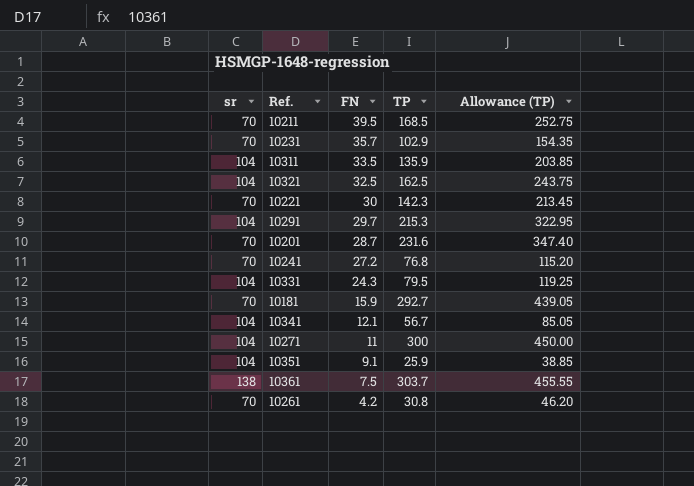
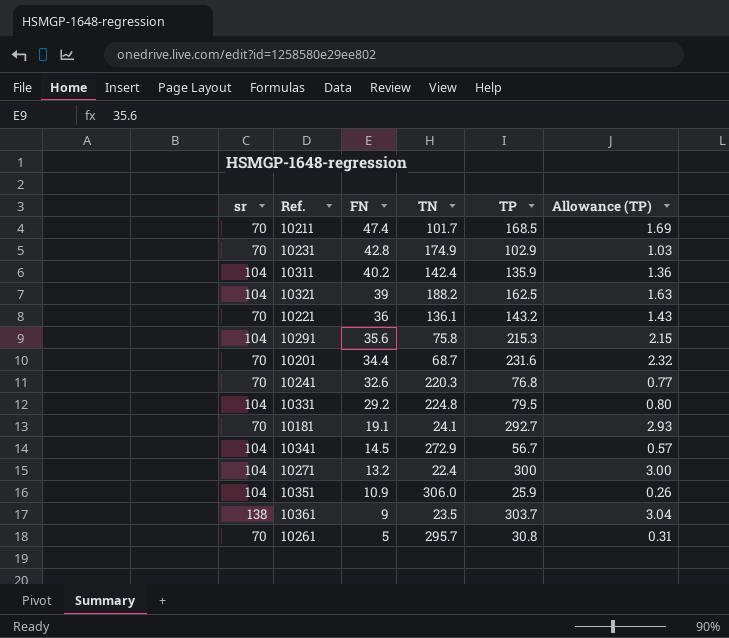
column TN | position: none -> 4
column Allowance (TP) | formula: [TP] * 1.5 -> [TP] * 0.01
10211 | FN: 39.5 -> 47.4
10231 | FN: 35.7 -> 42.8
10311 | FN: 33.5 -> 40.2
10321 | FN: 32.5 -> 39
10221 | FN: 30 -> 36
10221 | TP: 142.3 -> 143.2
10291 | FN: 29.7 -> 35.6
10201 | FN: 28.7 -> 34.4
10241 | FN: 27.2 -> 32.6
10331 | FN: 24.3 -> 29.2
10181 | FN: 15.9 -> 19.1
10341 | FN: 12.1 -> 14.5
10271 | FN: 11 -> 13.2
10351 | FN: 9.1 -> 10.9
10361 | FN: 7.5 -> 9
10261 | FN: 4.2 -> 5

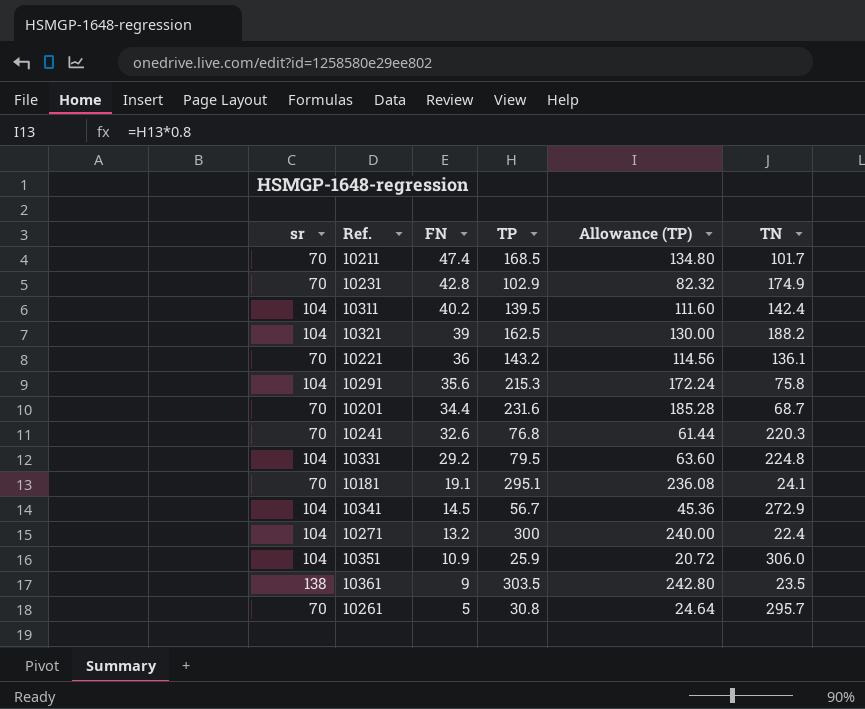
column Allowance (TP) | formula: [TP] * 0.01 -> [TP] * 0.8
column TN | position: 4 -> 6
10311 | TP: 135.9 -> 139.5
10181 | TP: 292.7 -> 295.1
10361 | TP: 303.7 -> 303.5

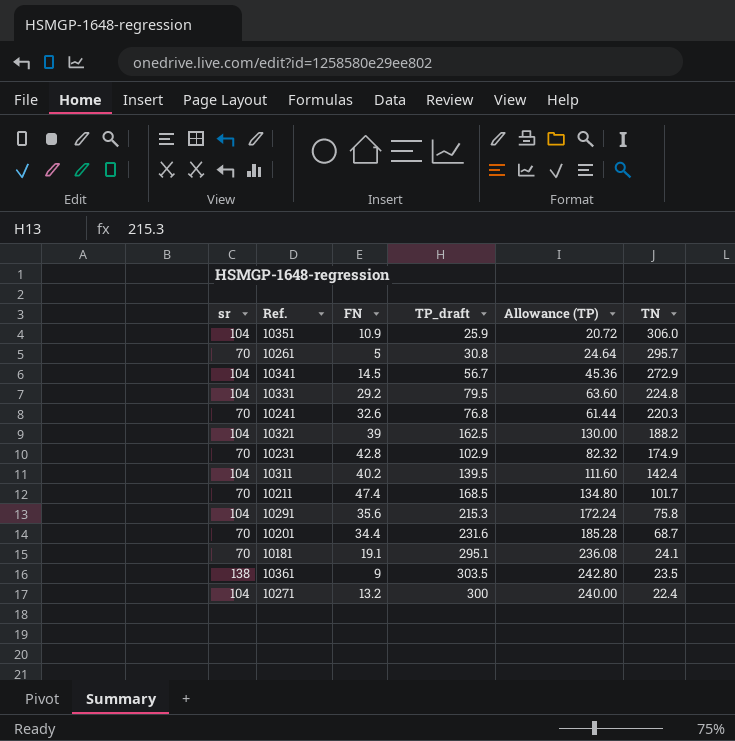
row order: FN descending -> TN descending
column name: TP -> TP_draft
row 10221: 70 | 36 | 143.2 | 114.56 | 136.1 -> none

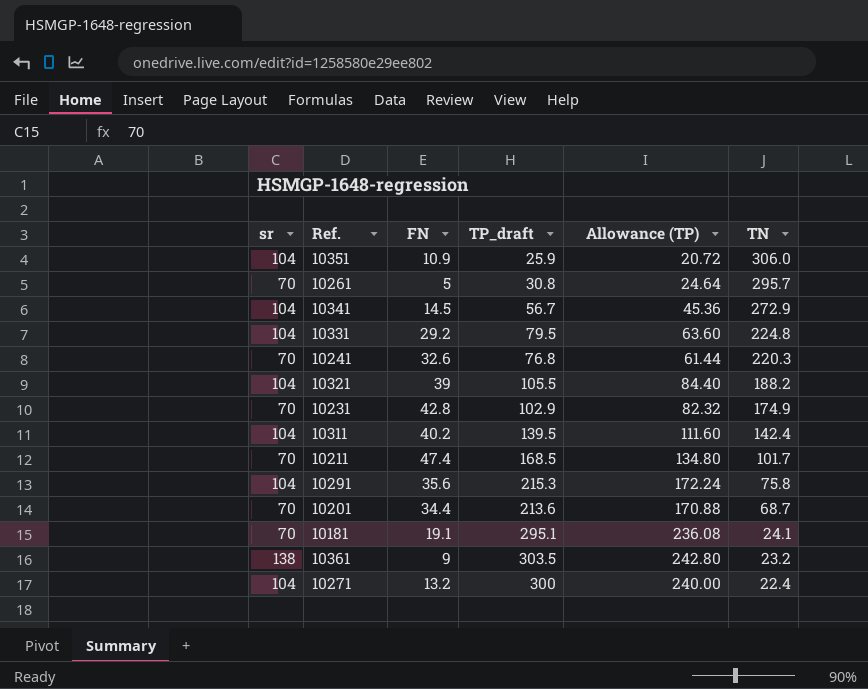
10321 | TP_draft: 162.5 -> 105.5
10321 | Allowance (TP): 130.00 -> 84.40
10201 | TP_draft: 231.6 -> 213.6
10201 | Allowance (TP): 185.28 -> 170.88
10361 | TN: 23.5 -> 23.2

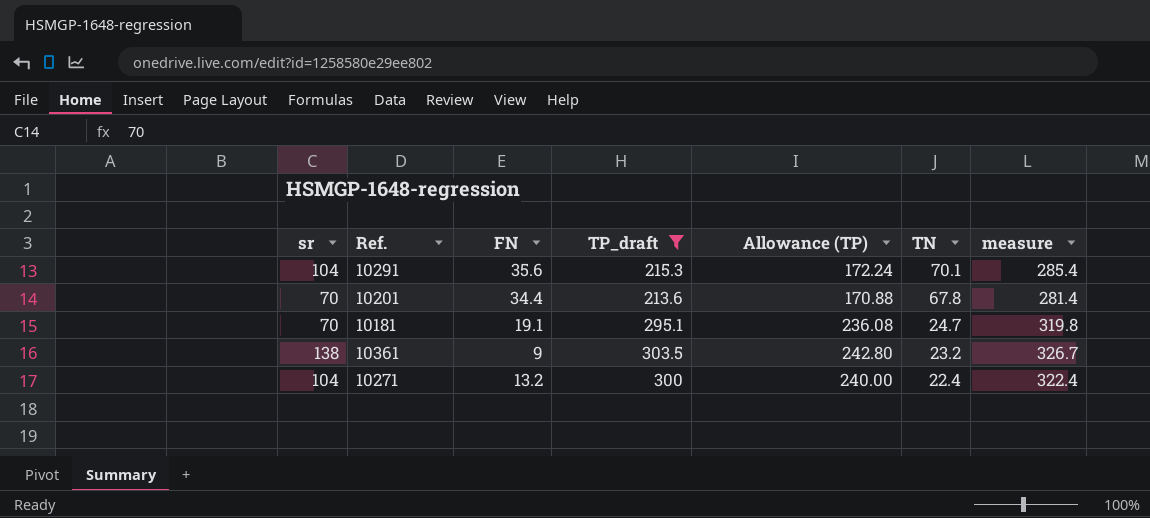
filter: none -> TP_draft >= 213.6
column measure | formula: none -> [TP_draft] + [TN]
10291 | TN: 75.8 -> 70.1
10201 | TN: 68.7 -> 67.8
10181 | TN: 24.1 -> 24.7

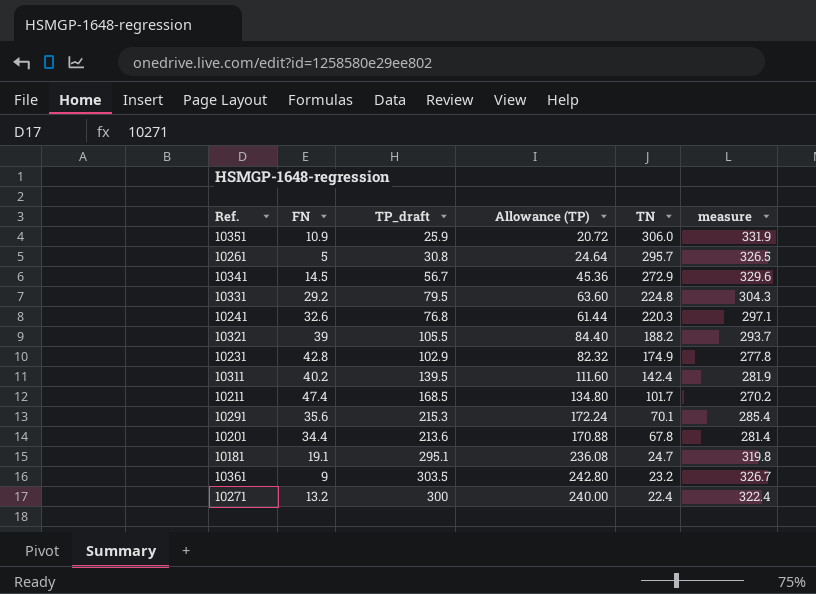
filter: TP_draft >= 213.6 -> none
column sr | position: 1 -> none

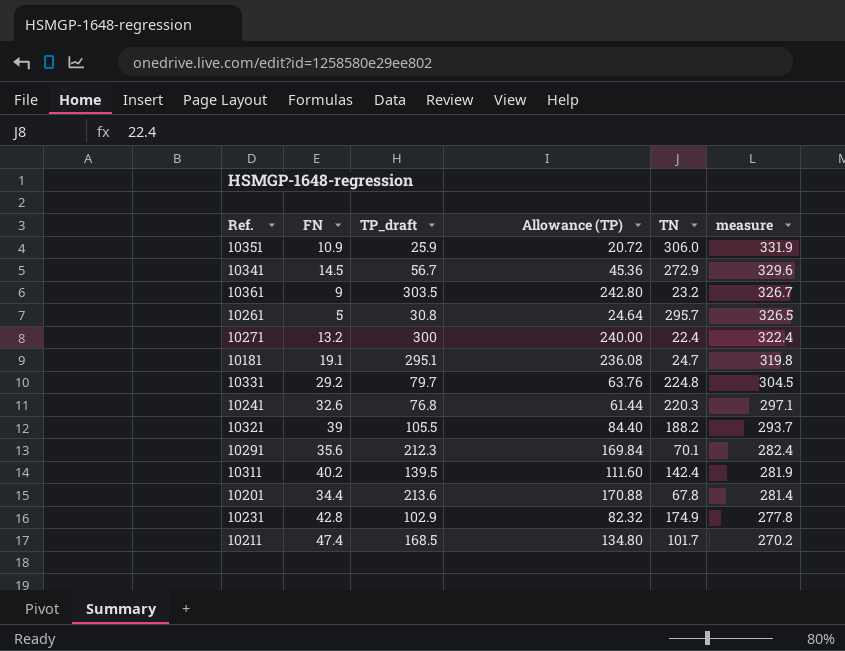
row order: TN descending -> measure descending
10331 | TP_draft: 79.5 -> 79.7
10331 | Allowance (TP): 63.60 -> 63.76
10331 | measure: 304.3 -> 304.5
10291 | TP_draft: 215.3 -> 212.3
10291 | Allowance (TP): 172.24 -> 169.84
10291 | measure: 285.4 -> 282.4

